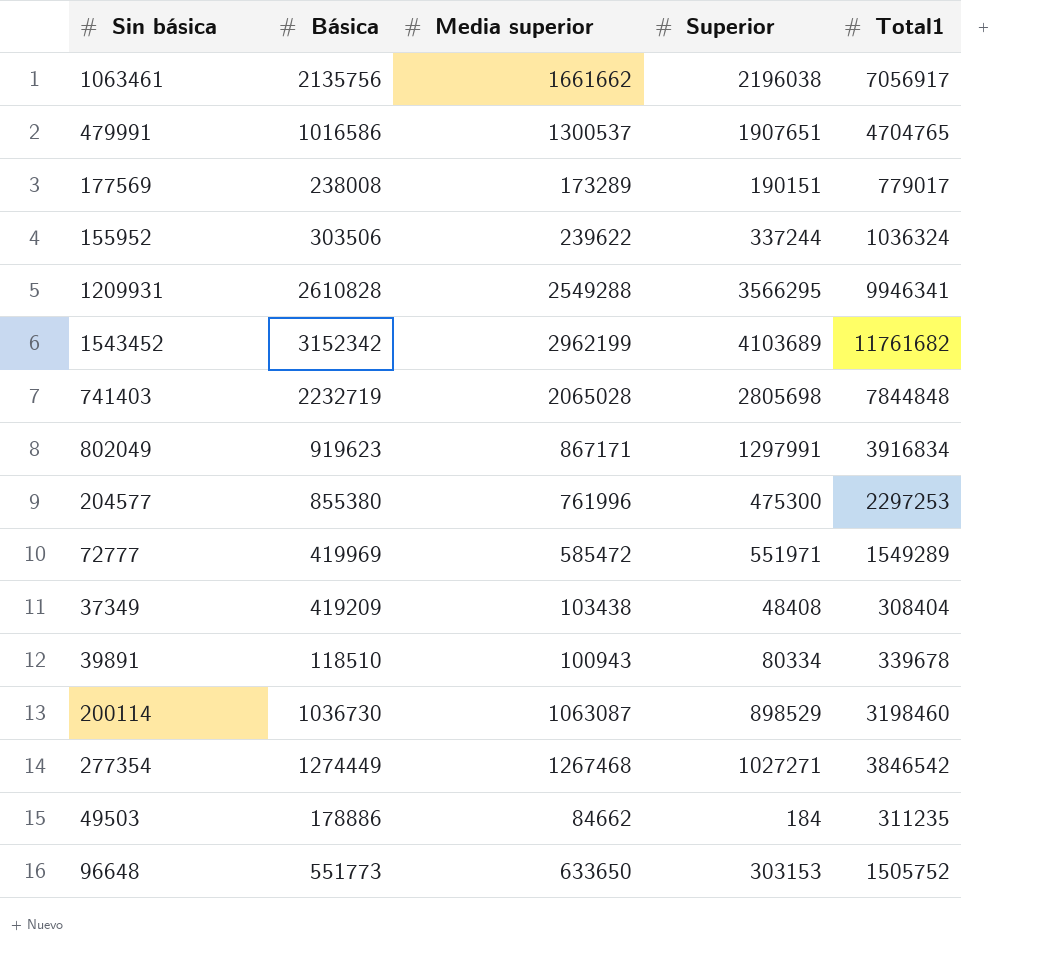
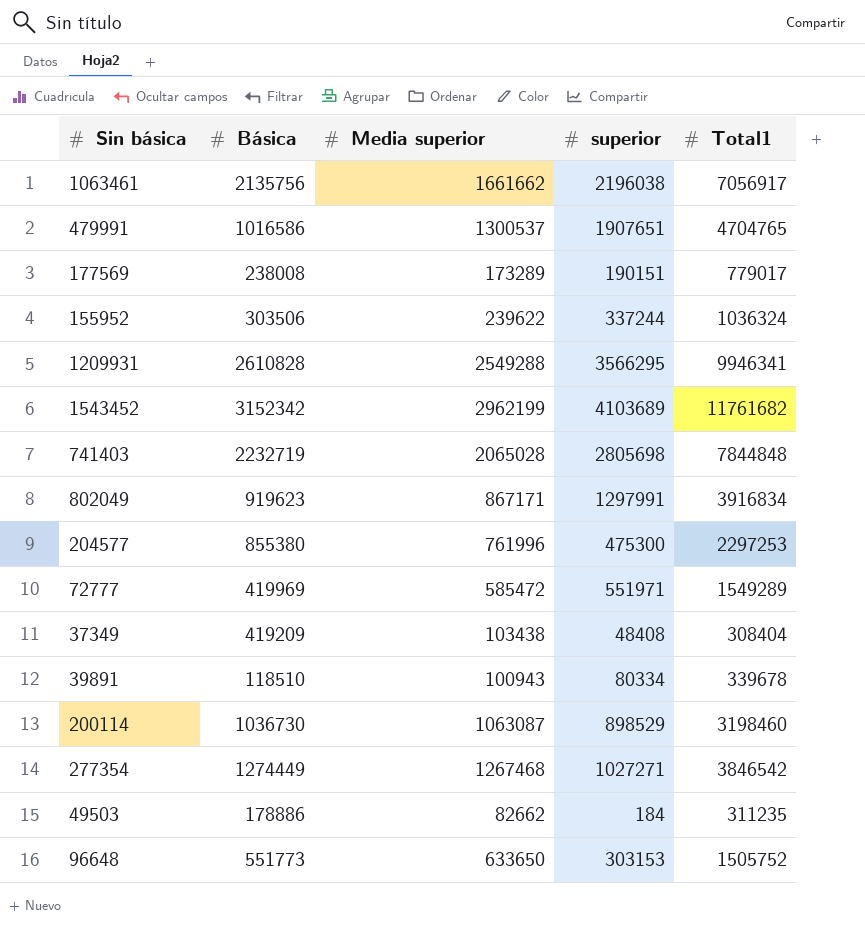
column name: Superior -> superior
49503 | Media superior: 84662 -> 82662

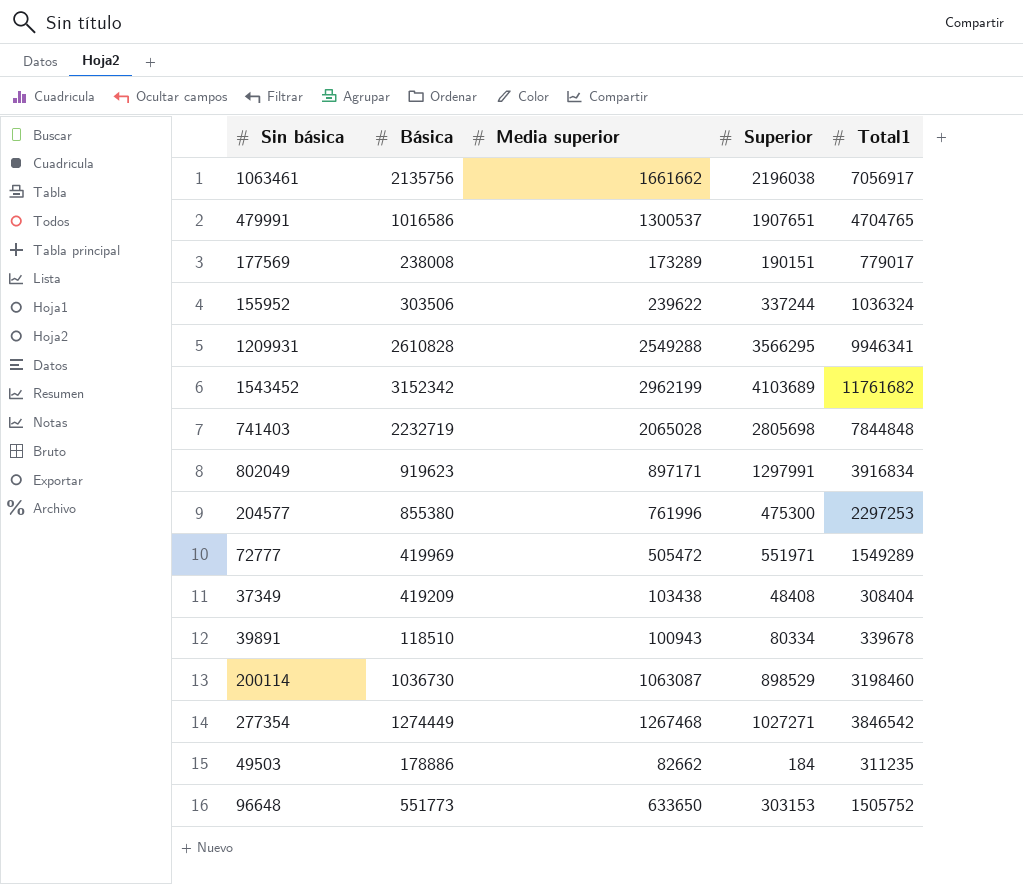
column name: superior -> Superior
802049 | Media superior: 867171 -> 897171
72777 | Media superior: 585472 -> 505472

